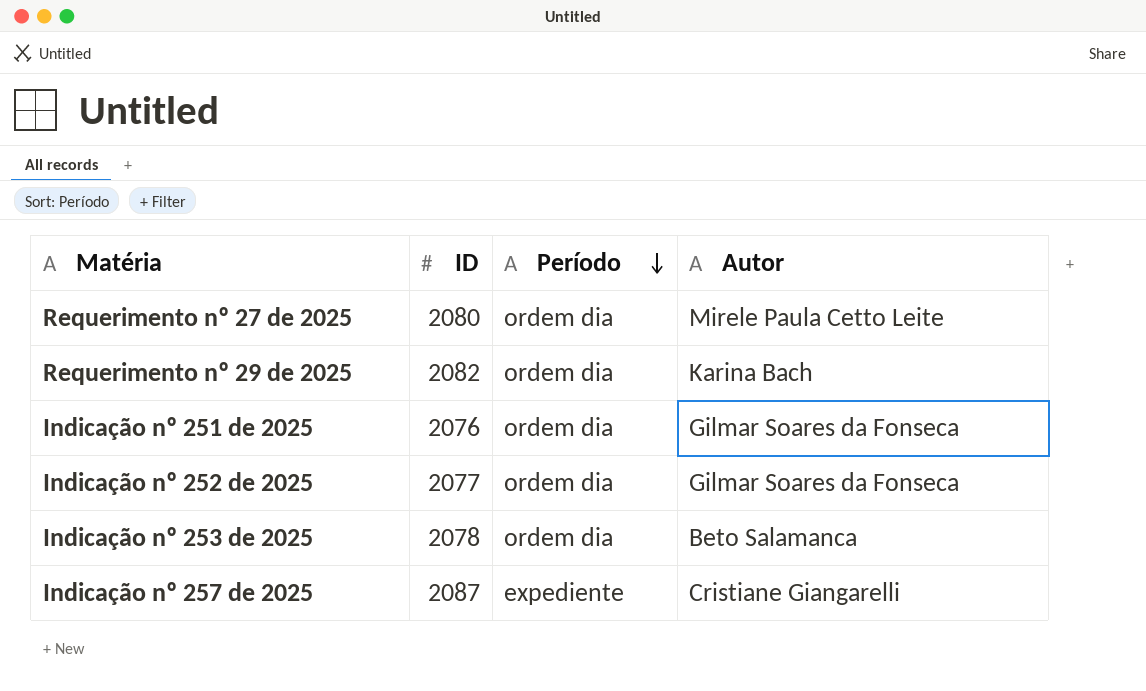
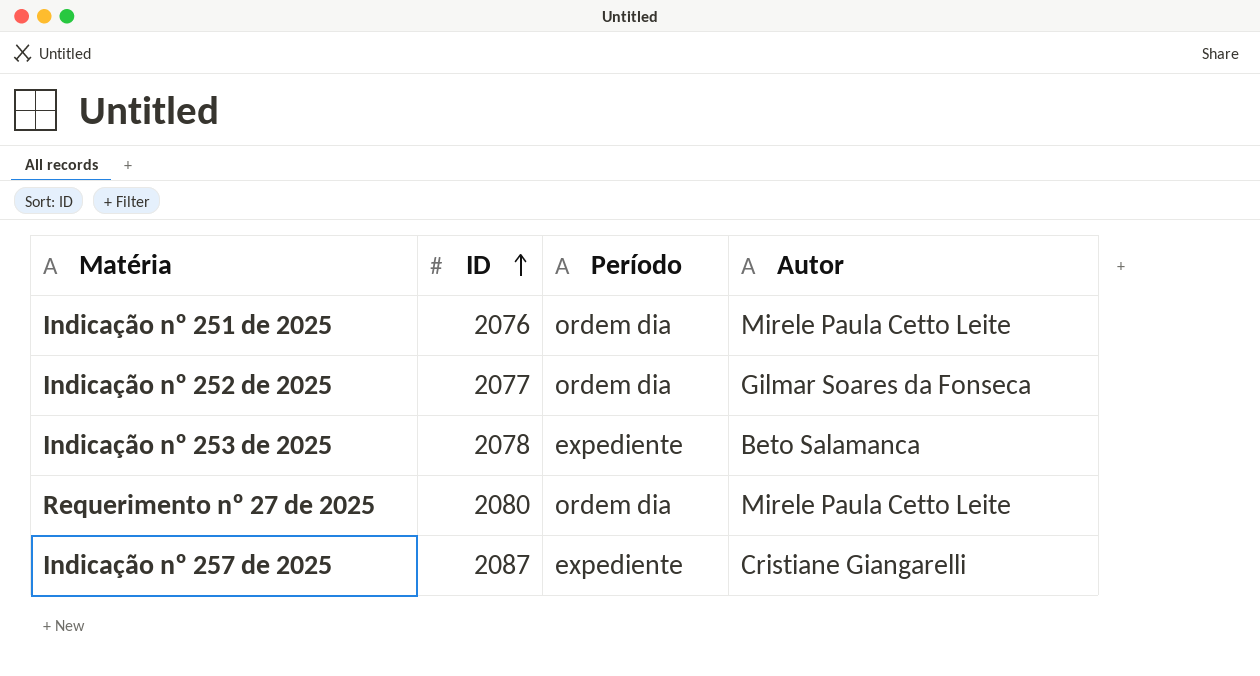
row order: Período descending -> ID ascending
row Requerimento nº 29 de 2025: 2082 | ordem dia | Karina Bach -> none
Indicação nº 251 de 2025 | Autor: Gilmar Soares da Fonseca -> Mirele Paula Cetto Leite
Indicação nº 253 de 2025 | Período: ordem dia -> expediente

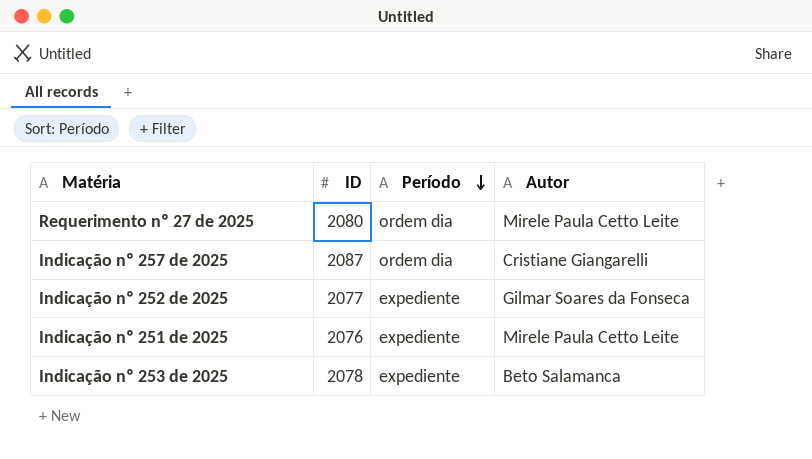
row order: ID ascending -> Período descending
Indicação nº 257 de 2025 | Período: expediente -> ordem dia
Indicação nº 252 de 2025 | Período: ordem dia -> expediente
Indicação nº 251 de 2025 | Período: ordem dia -> expediente

